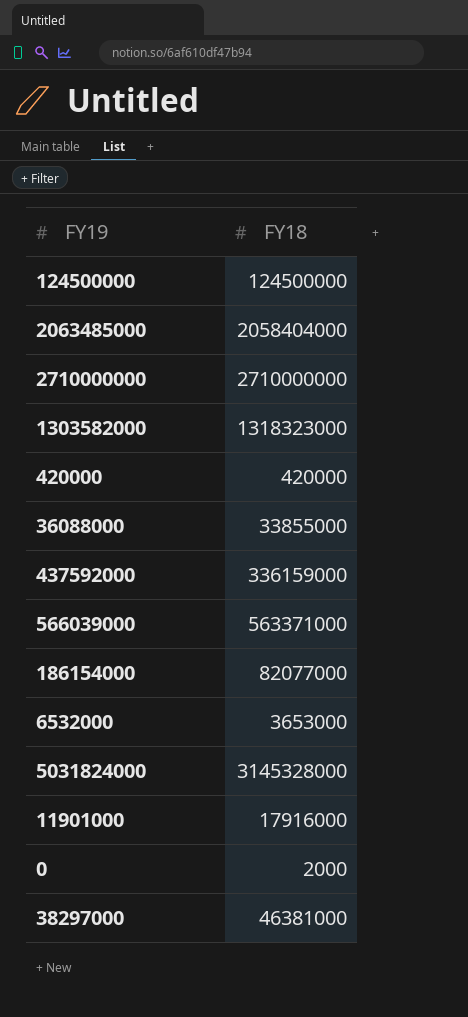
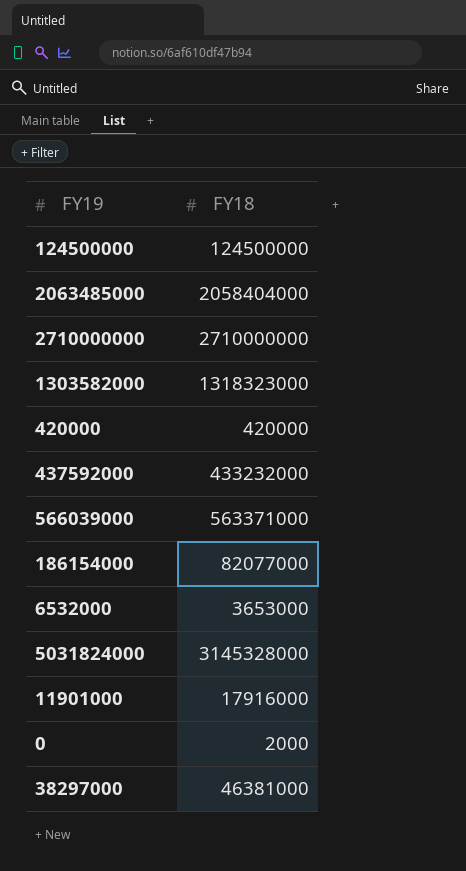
row 36088000: 33855000 -> none
437592000 | FY18: 336159000 -> 433232000

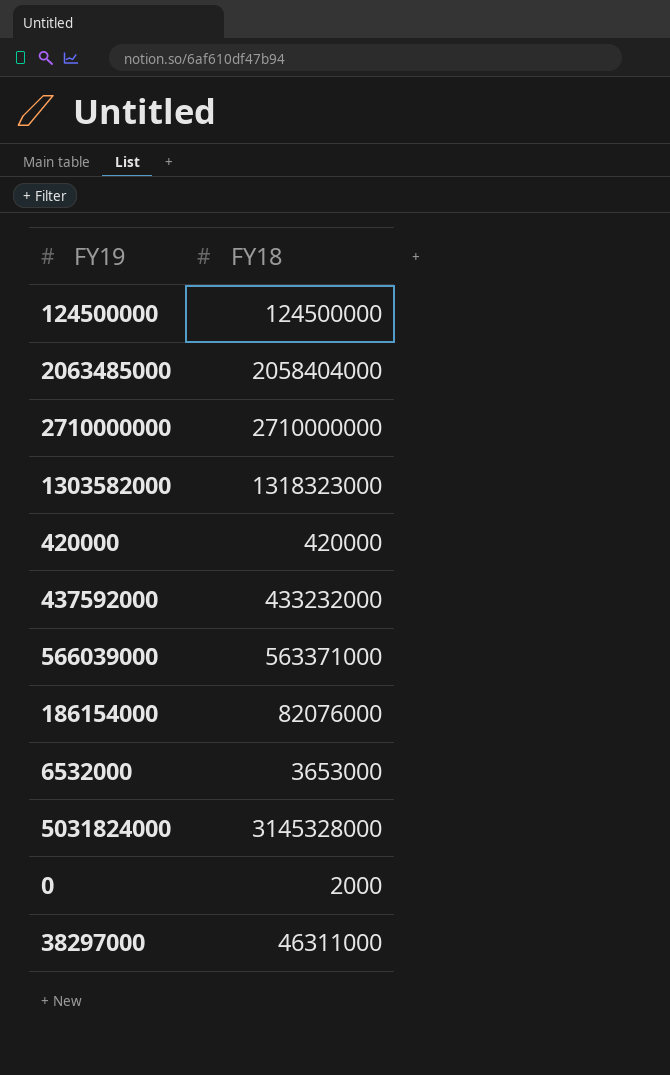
row 11901000: 17916000 -> none
186154000 | FY18: 82077000 -> 82076000
38297000 | FY18: 46381000 -> 46311000

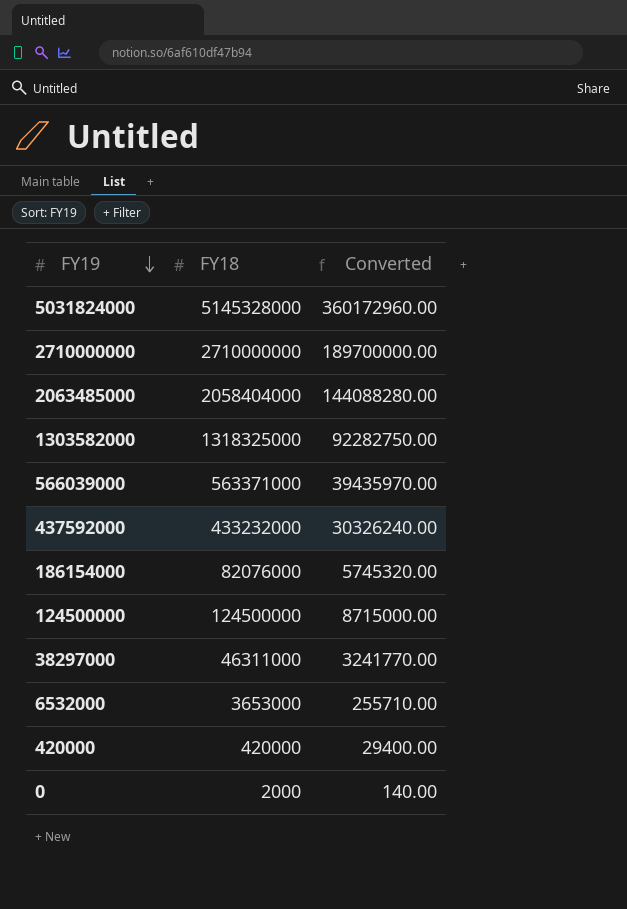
row order: none -> FY19 descending
column Converted | formula: none -> [FY18] * 0.07
5031824000 | FY18: 3145328000 -> 5145328000
1303582000 | FY18: 1318323000 -> 1318325000

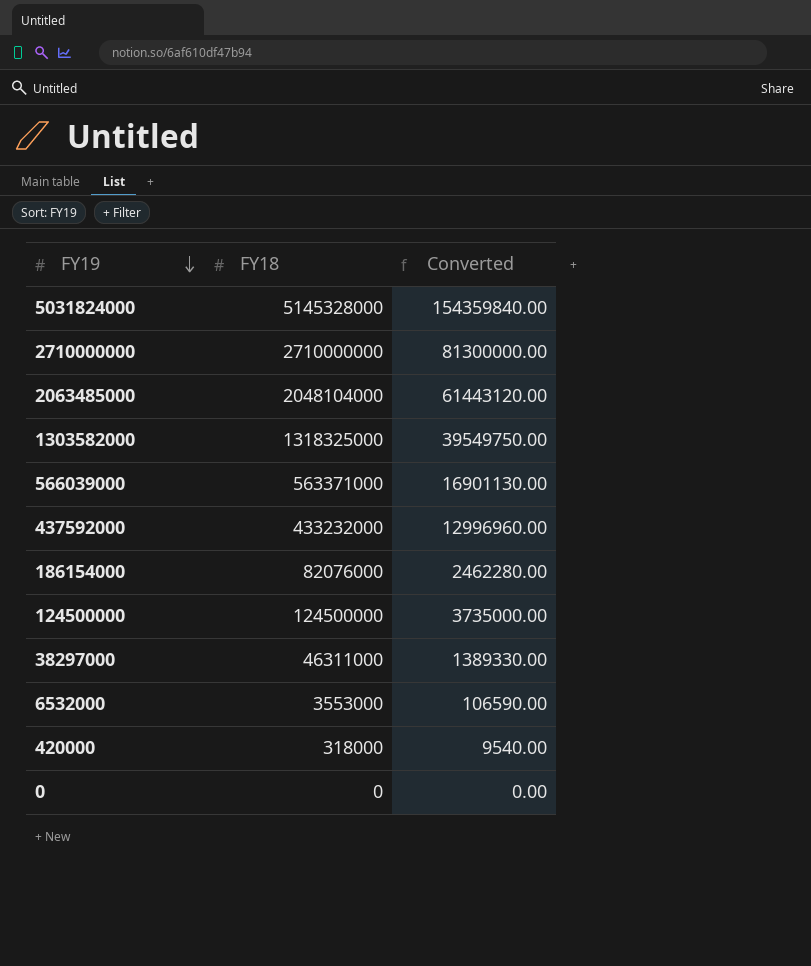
column Converted | formula: [FY18] * 0.07 -> [FY18] * 0.03
2063485000 | FY18: 2058404000 -> 2048104000
6532000 | FY18: 3653000 -> 3553000
420000 | FY18: 420000 -> 318000
0 | FY18: 2000 -> 0

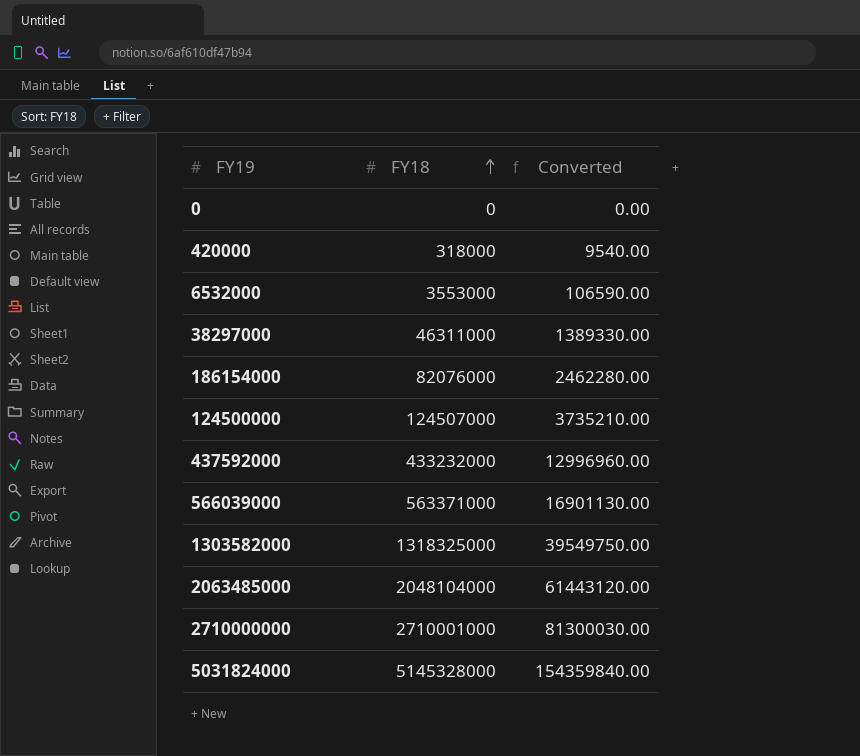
row order: FY19 descending -> FY18 ascending
124500000 | FY18: 124500000 -> 124507000
124500000 | Converted: 3735000.00 -> 3735210.00
2710000000 | FY18: 2710000000 -> 2710001000
2710000000 | Converted: 81300000.00 -> 81300030.00

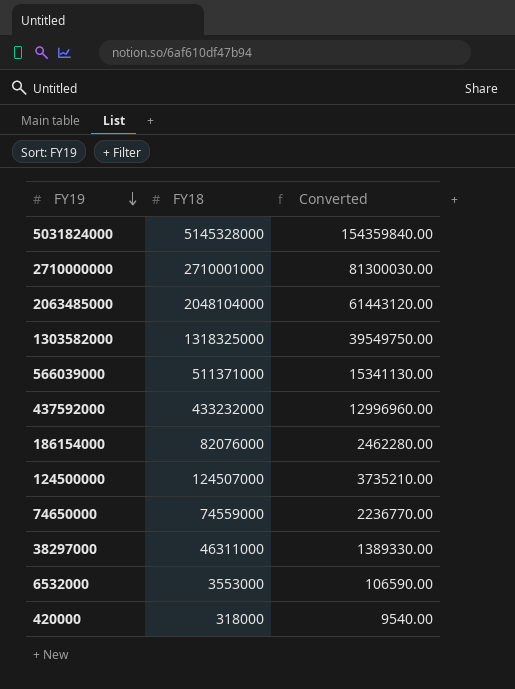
row order: FY18 ascending -> FY19 descending
row 0: 0 | 0.00 -> none
566039000 | FY18: 563371000 -> 511371000
566039000 | Converted: 16901130.00 -> 15341130.00
row 74650000: none -> 74559000 | 2236770.00

